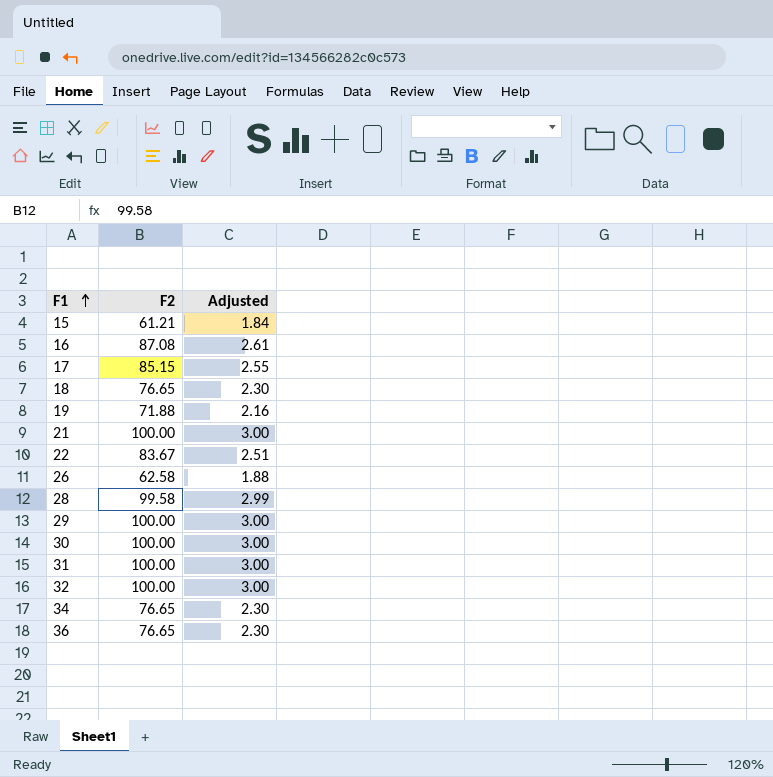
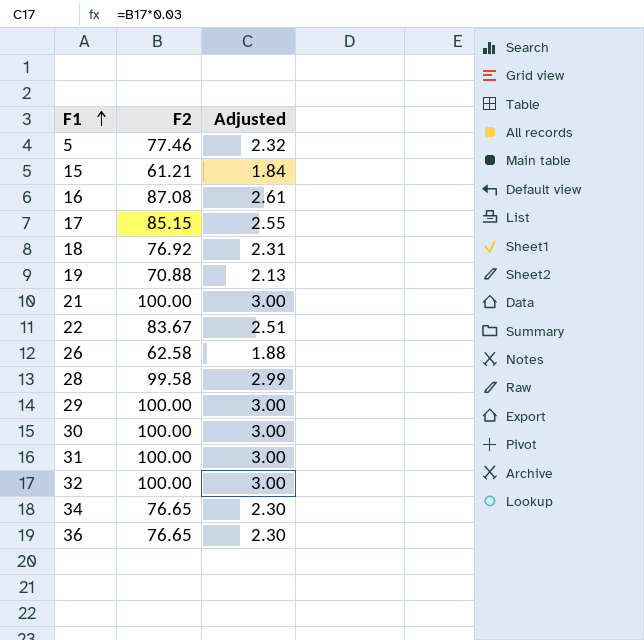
row 5: none -> 77.46 | 2.32
18 | F2: 76.65 -> 76.92
18 | Adjusted: 2.30 -> 2.31
19 | F2: 71.88 -> 70.88
19 | Adjusted: 2.16 -> 2.13

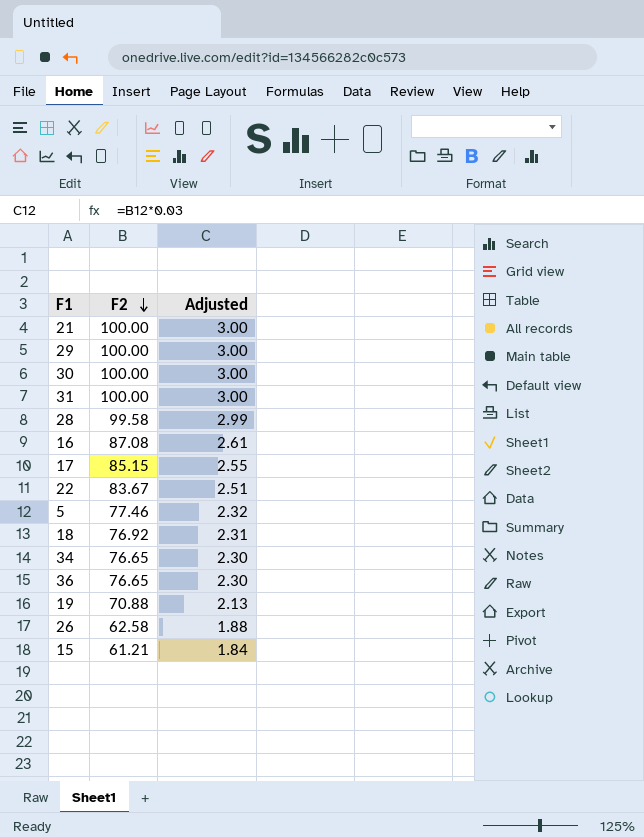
row order: F1 ascending -> F2 descending
row 32: 100.00 | 3.00 -> none

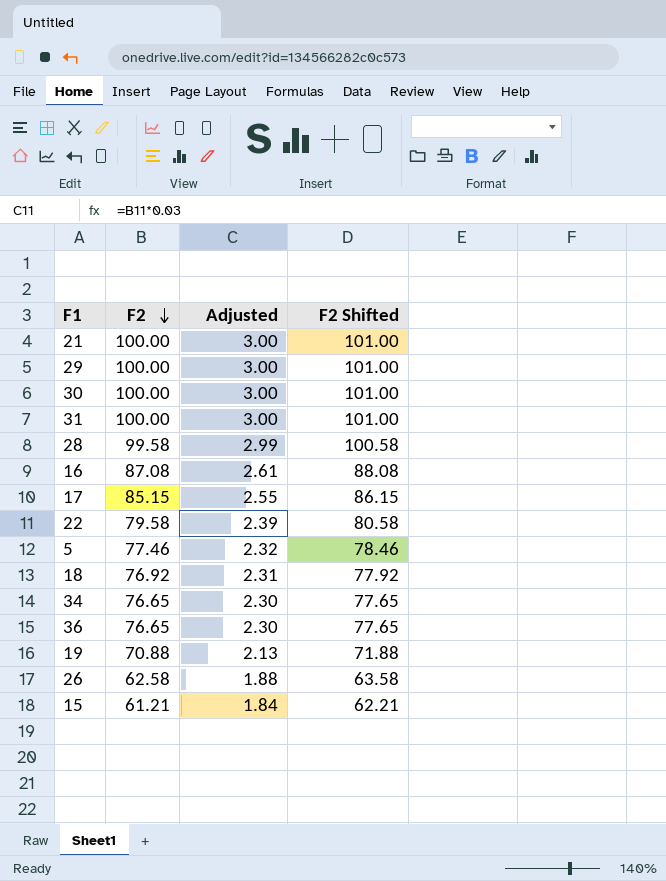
column F2 Shifted | formula: none -> [F2] + 1
22 | F2: 83.67 -> 79.58
22 | Adjusted: 2.51 -> 2.39

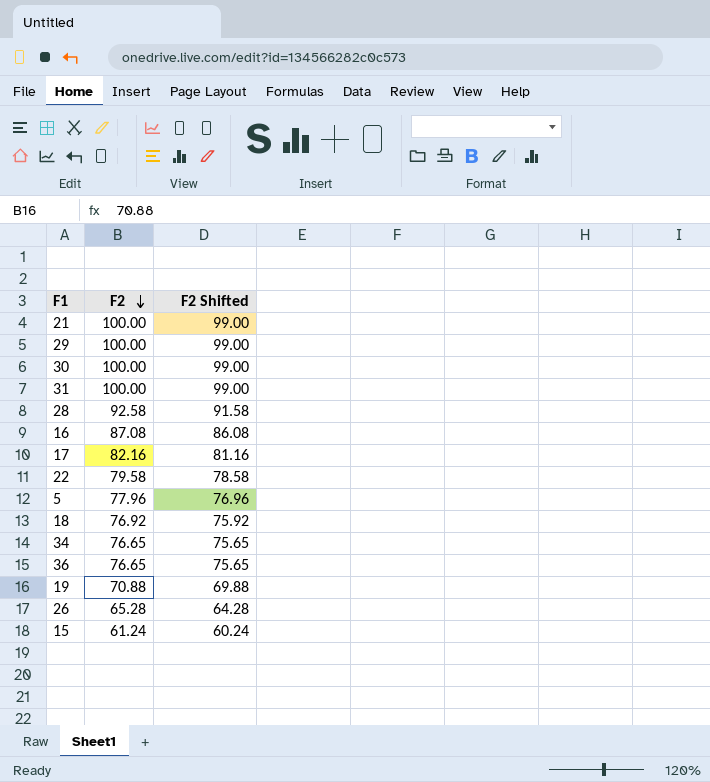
column Adjusted | formula: [F2] * 0.03 -> none
column F2 Shifted | formula: [F2] + 1 -> [F2] - 1
28 | F2: 99.58 -> 92.58
17 | F2: 85.15 -> 82.16
5 | F2: 77.46 -> 77.96
26 | F2: 62.58 -> 65.28
15 | F2: 61.21 -> 61.24

